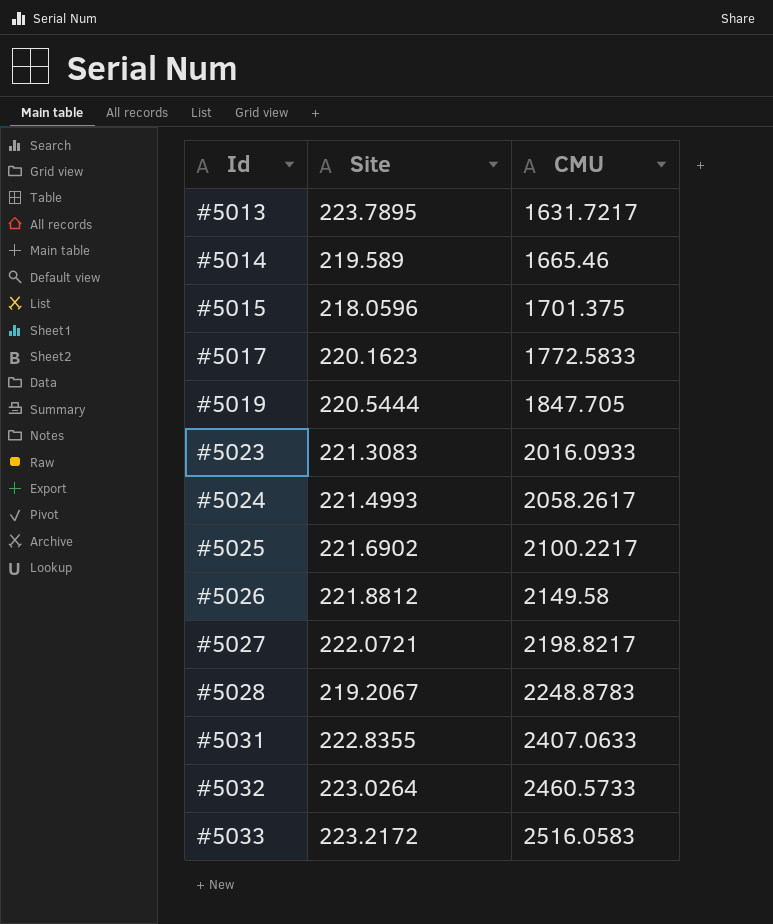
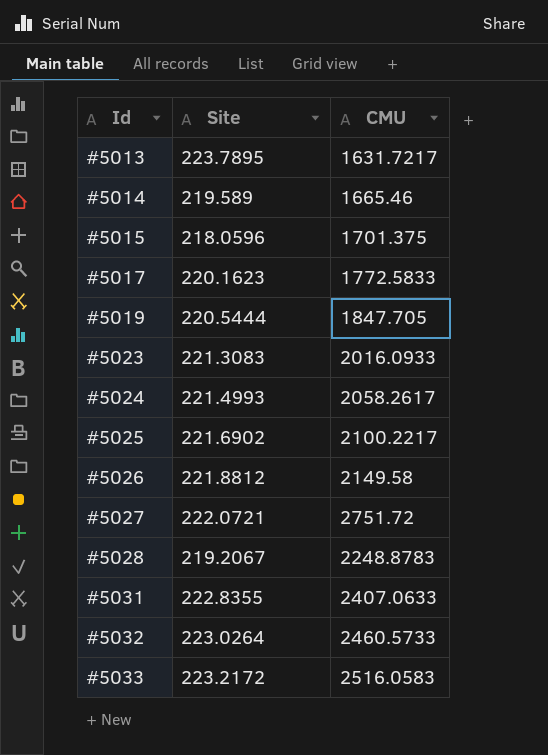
#5027 | CMU: 2198.8217 -> 2751.72

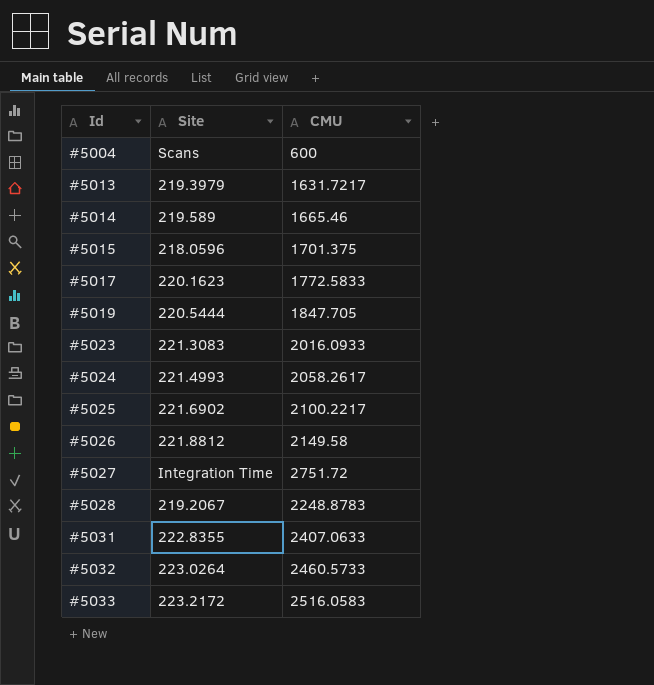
row #5004: none -> Scans | 600
#5013 | Site: 223.7895 -> 219.3979
#5027 | Site: 222.0721 -> Integration Time

